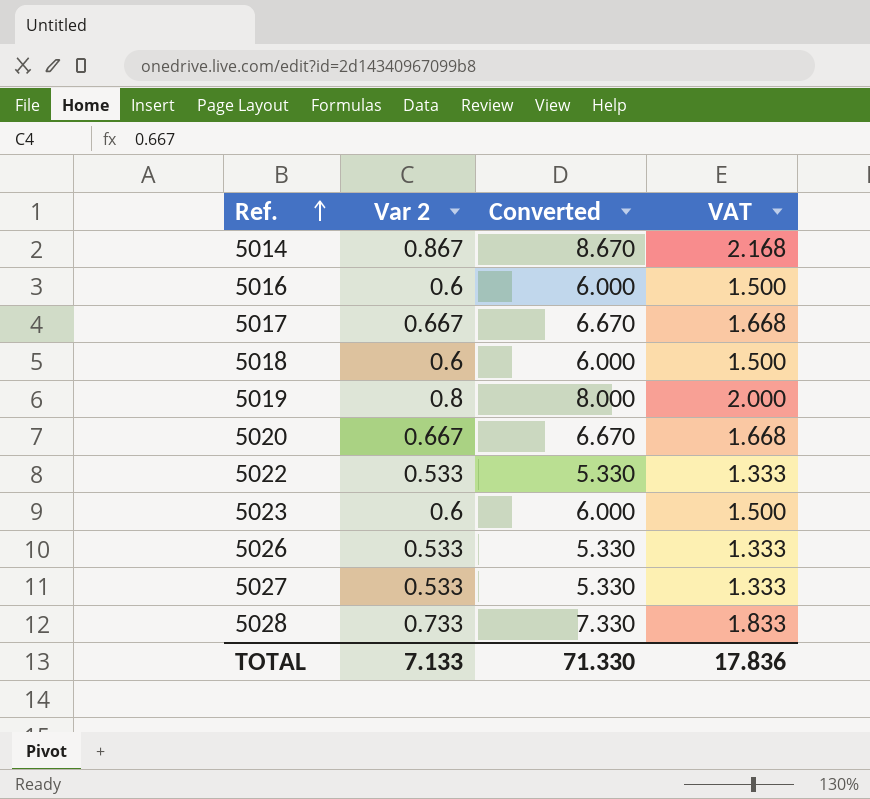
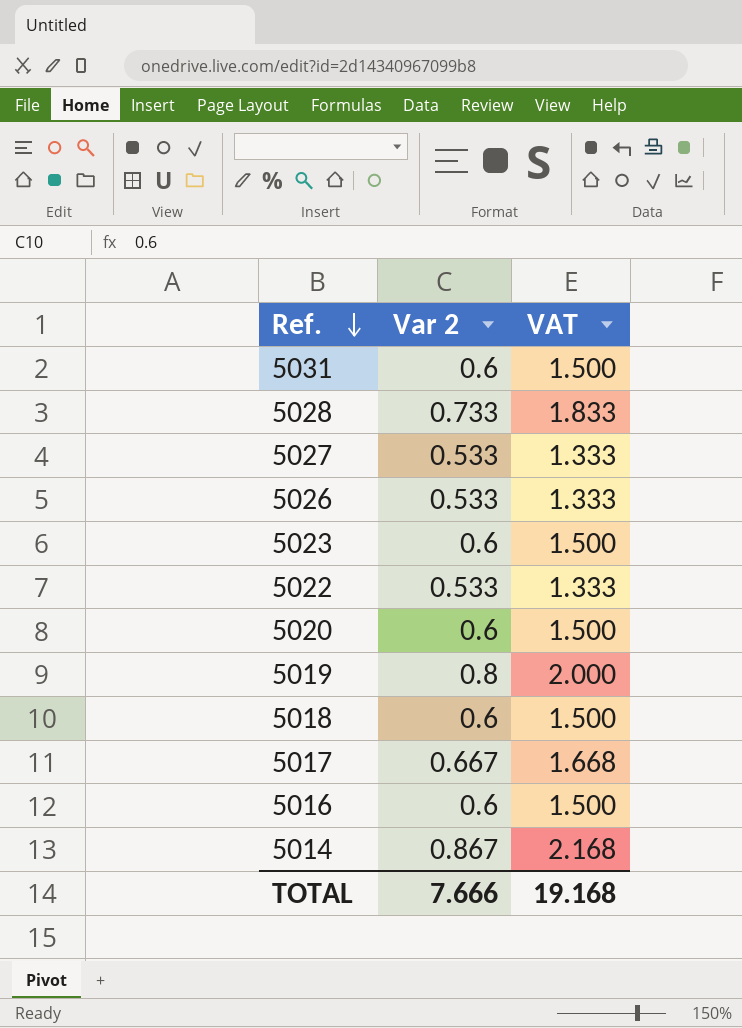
row order: Ref. ascending -> Ref. descending
column Converted | formula: [Var 2] * 10 -> none
row 5031: none -> 0.6 | 1.500
5020 | Var 2: 0.667 -> 0.6
5020 | VAT: 1.668 -> 1.500
TOTAL | Var 2: 7.133 -> 7.666
TOTAL | VAT: 17.836 -> 19.168

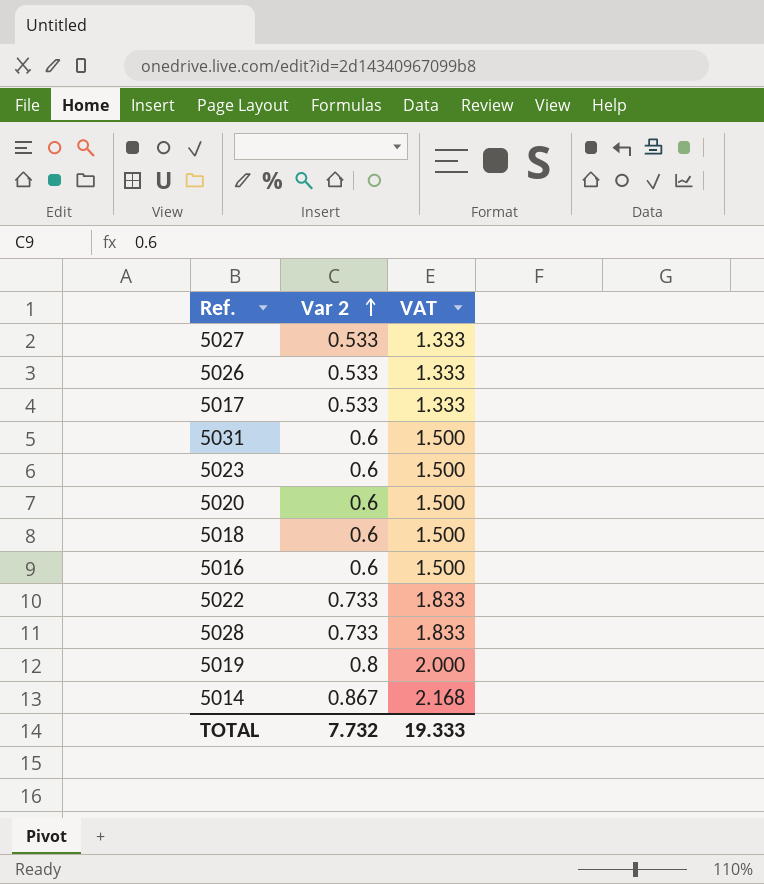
row order: Ref. descending -> Var 2 ascending
5017 | Var 2: 0.667 -> 0.533
5017 | VAT: 1.668 -> 1.333
5022 | Var 2: 0.533 -> 0.733
5022 | VAT: 1.333 -> 1.833
TOTAL | Var 2: 7.666 -> 7.732
TOTAL | VAT: 19.168 -> 19.333

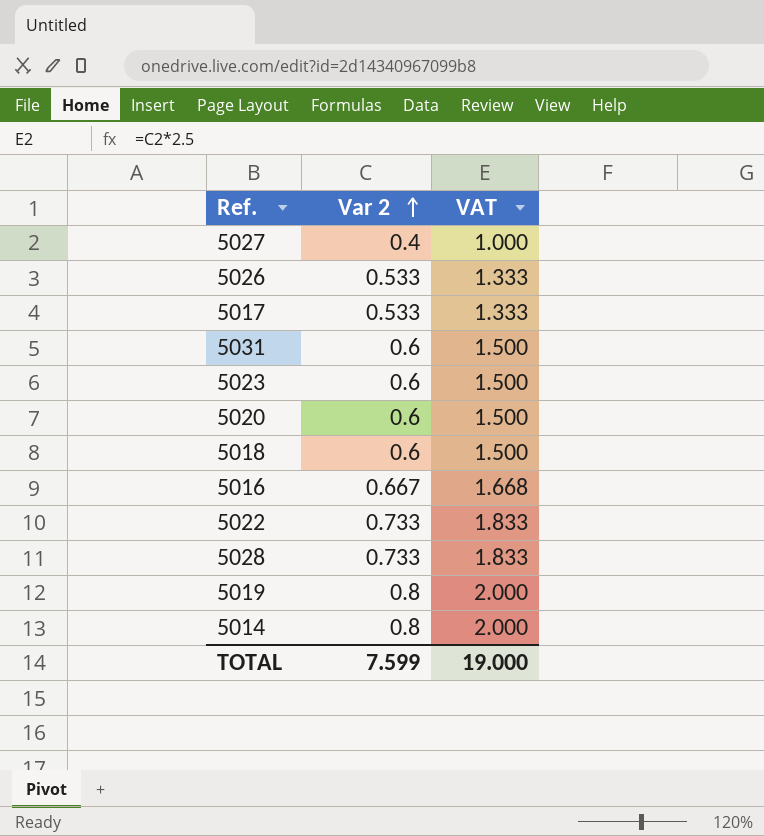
5027 | Var 2: 0.533 -> 0.4
5027 | VAT: 1.333 -> 1.000
5016 | Var 2: 0.6 -> 0.667
5016 | VAT: 1.500 -> 1.668
5014 | Var 2: 0.867 -> 0.8
5014 | VAT: 2.168 -> 2.000
TOTAL | Var 2: 7.732 -> 7.599
TOTAL | VAT: 19.333 -> 19.000

